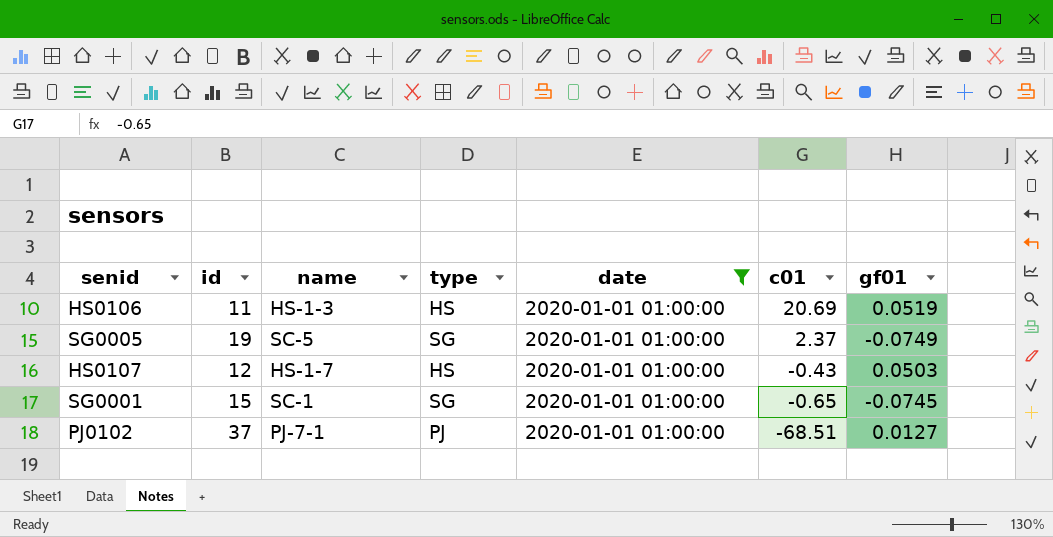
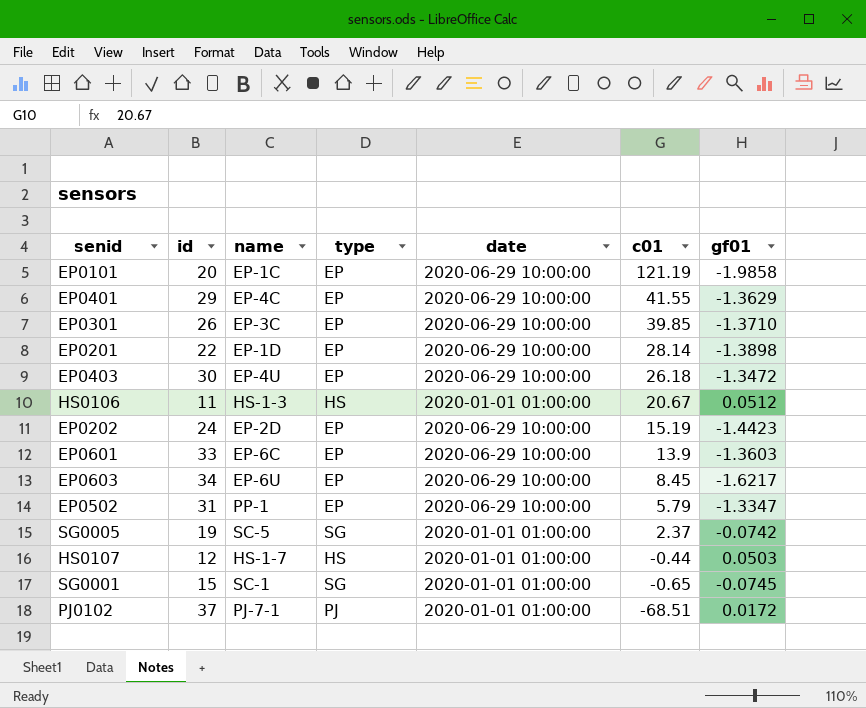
filter: date = 2020-01-01 01:00:00 -> none
HS0106 | c01: 20.69 -> 20.67
HS0106 | gf01: 0.0519 -> 0.0512
SG0005 | gf01: -0.0749 -> -0.0742
HS0107 | c01: -0.43 -> -0.44
PJ0102 | gf01: 0.0127 -> 0.0172

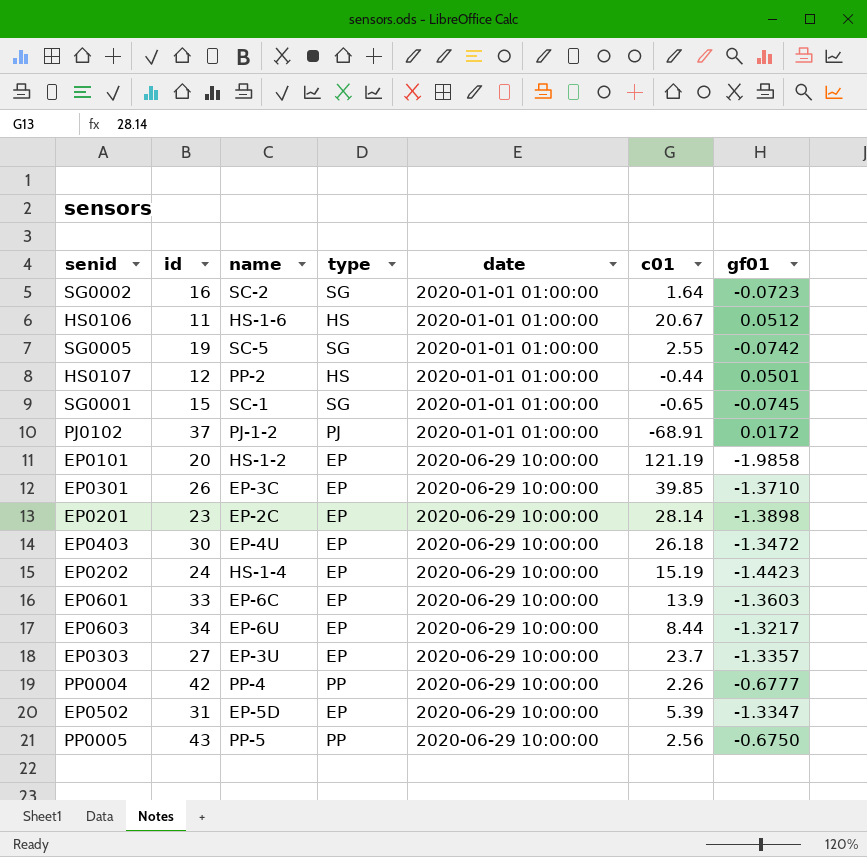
row order: c01 descending -> date ascending
row EP0401: 29 | EP-4C | EP | 2020-06-29 10:00:00 | 41.55 | -1.3629 -> none
row SG0002: none -> 16 | SC-2 | SG | 2020-01-01 01:00:00 | 1.64 | -0.0723
HS0106 | name: HS-1-3 -> HS-1-6
SG0005 | c01: 2.37 -> 2.55
HS0107 | name: HS-1-7 -> PP-2
HS0107 | gf01: 0.0503 -> 0.0501
PJ0102 | name: PJ-7-1 -> PJ-1-2
PJ0102 | c01: -68.51 -> -68.91
EP0101 | name: EP-1C -> HS-1-2
EP0201 | id: 22 -> 23
EP0201 | name: EP-1D -> EP-2C
EP0202 | name: EP-2D -> HS-1-4
EP0603 | c01: 8.45 -> 8.44
EP0603 | gf01: -1.6217 -> -1.3217
row EP0303: none -> 27 | EP-3U | EP | 2020-06-29 10:00:00 | 23.7 | -1.3357
row PP0004: none -> 42 | PP-4 | PP | 2020-06-29 10:00:00 | 2.26 | -0.6777
EP0502 | name: PP-1 -> EP-5D
EP0502 | c01: 5.79 -> 5.39
row PP0005: none -> 43 | PP-5 | PP | 2020-06-29 10:00:00 | 2.56 | -0.6750

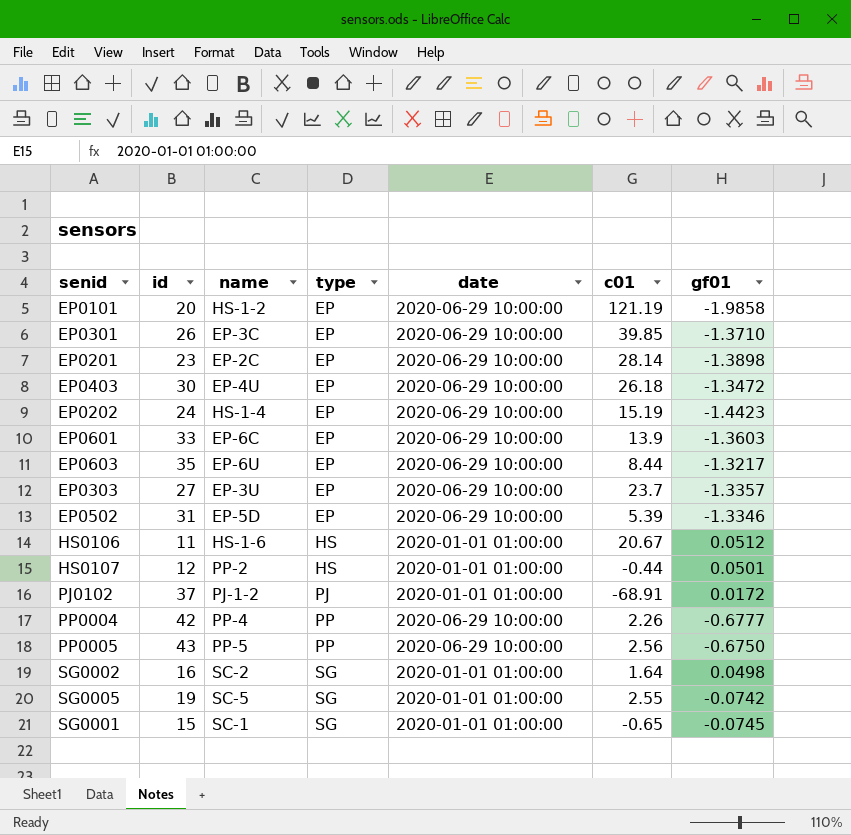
row order: date ascending -> type ascending
EP0603 | id: 34 -> 35
EP0502 | gf01: -1.3347 -> -1.3346
SG0002 | gf01: -0.0723 -> 0.0498

